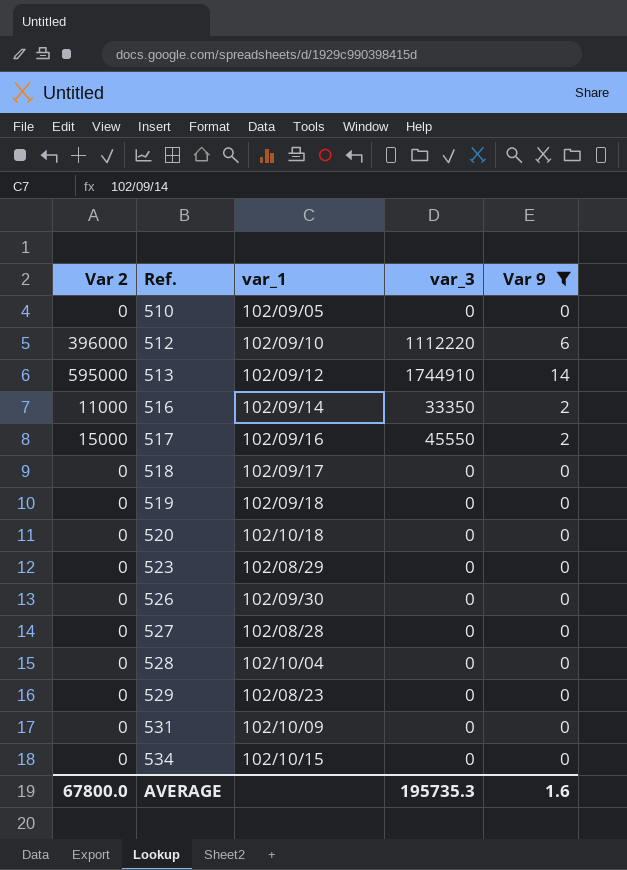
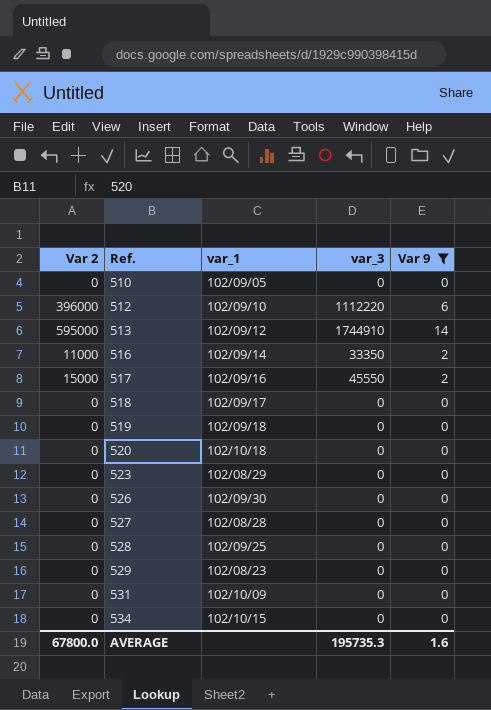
528 | var_1: 102/10/04 -> 102/09/25

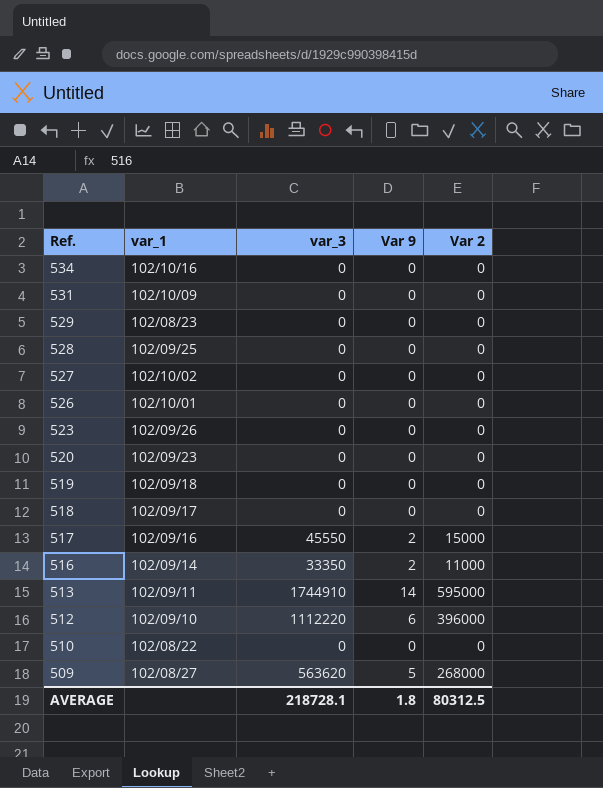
filter: Var 9 != 5 -> none
row order: Ref. ascending -> Ref. descending
column Var 2 | position: 1 -> 5
534 | var_1: 102/10/15 -> 102/10/16
527 | var_1: 102/08/28 -> 102/10/02
526 | var_1: 102/09/30 -> 102/10/01
523 | var_1: 102/08/29 -> 102/09/26
520 | var_1: 102/10/18 -> 102/09/23
513 | var_1: 102/09/12 -> 102/09/11
510 | var_1: 102/09/05 -> 102/08/22
AVERAGE | var_3: 195735.3 -> 218728.1
AVERAGE | Var 9: 1.6 -> 1.8
AVERAGE | Var 2: 67800.0 -> 80312.5

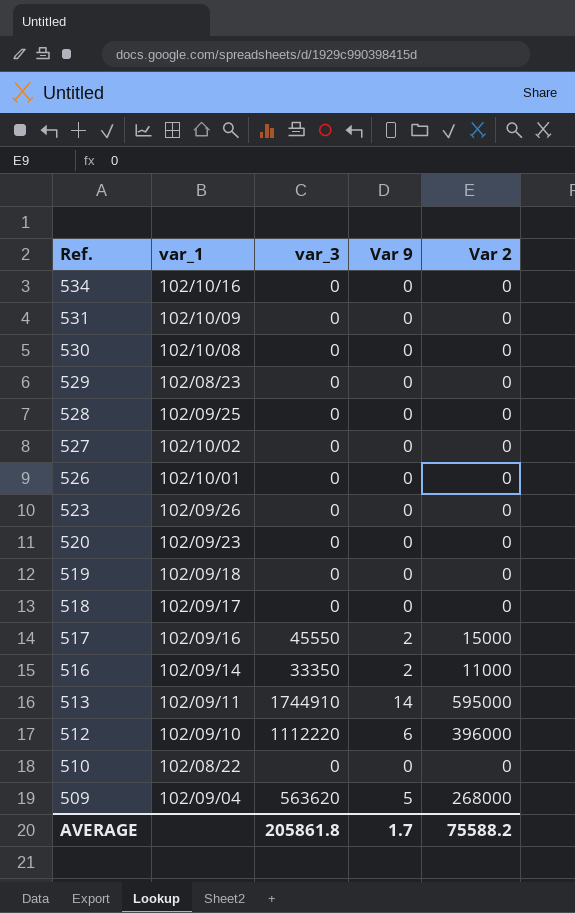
row 530: none -> 102/10/08 | 0 | 0 | 0
509 | var_1: 102/08/27 -> 102/09/04
AVERAGE | var_3: 218728.1 -> 205861.8
AVERAGE | Var 9: 1.8 -> 1.7
AVERAGE | Var 2: 80312.5 -> 75588.2

